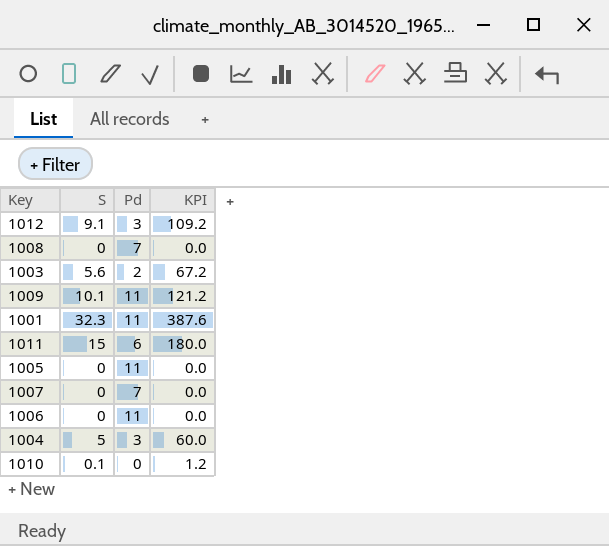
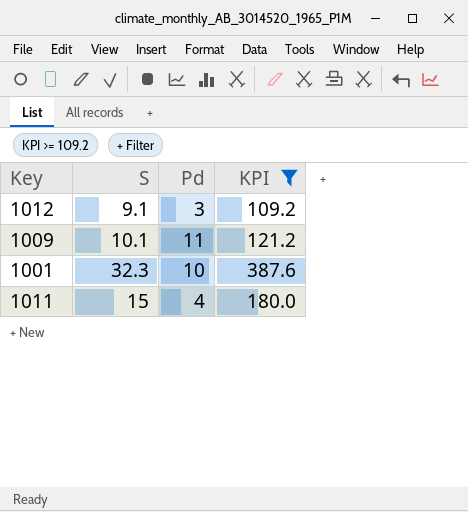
filter: none -> KPI >= 109.2
1001 | Pd: 11 -> 10
1011 | Pd: 6 -> 4

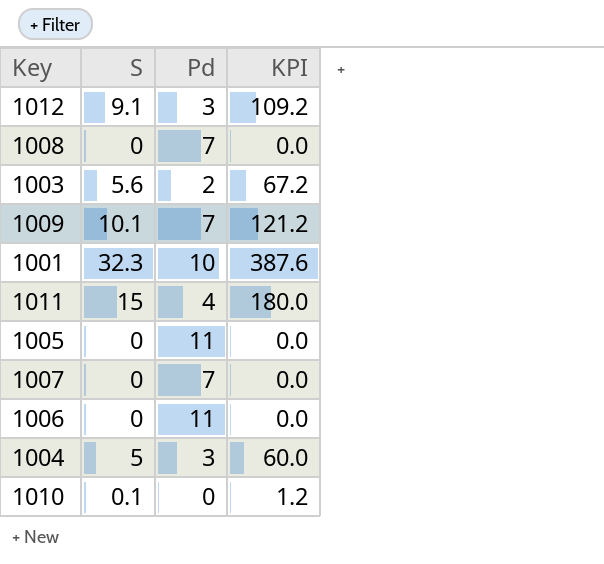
filter: KPI >= 109.2 -> none
1009 | Pd: 11 -> 7

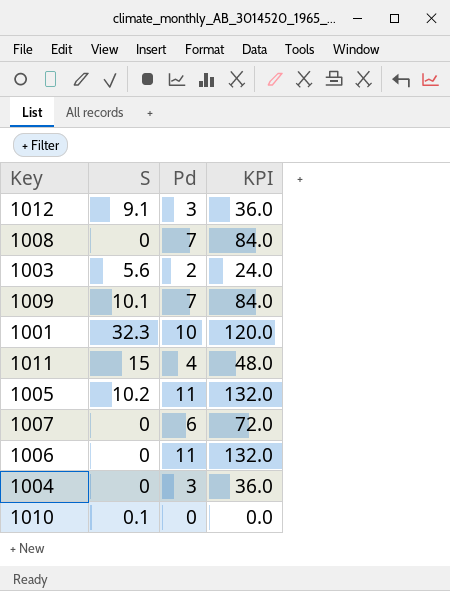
column KPI | formula: [S] * 12 -> [Pd] * 12
1005 | S: 0 -> 10.2
1007 | Pd: 7 -> 6
1004 | S: 5 -> 0

